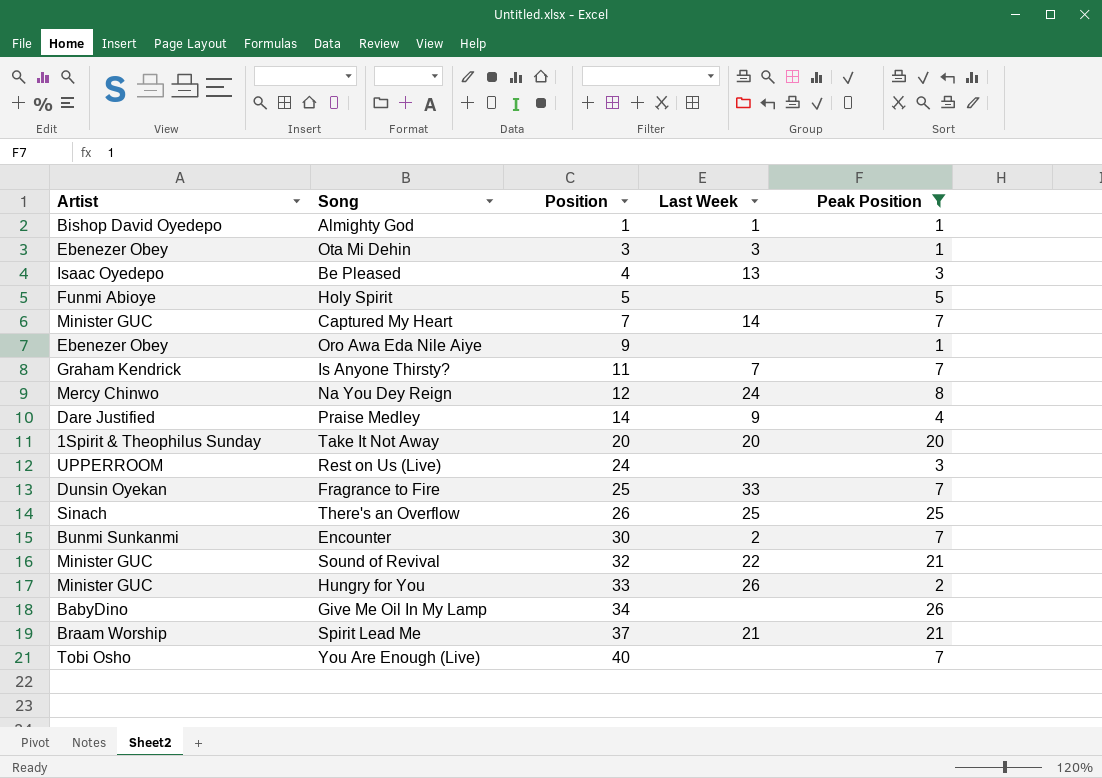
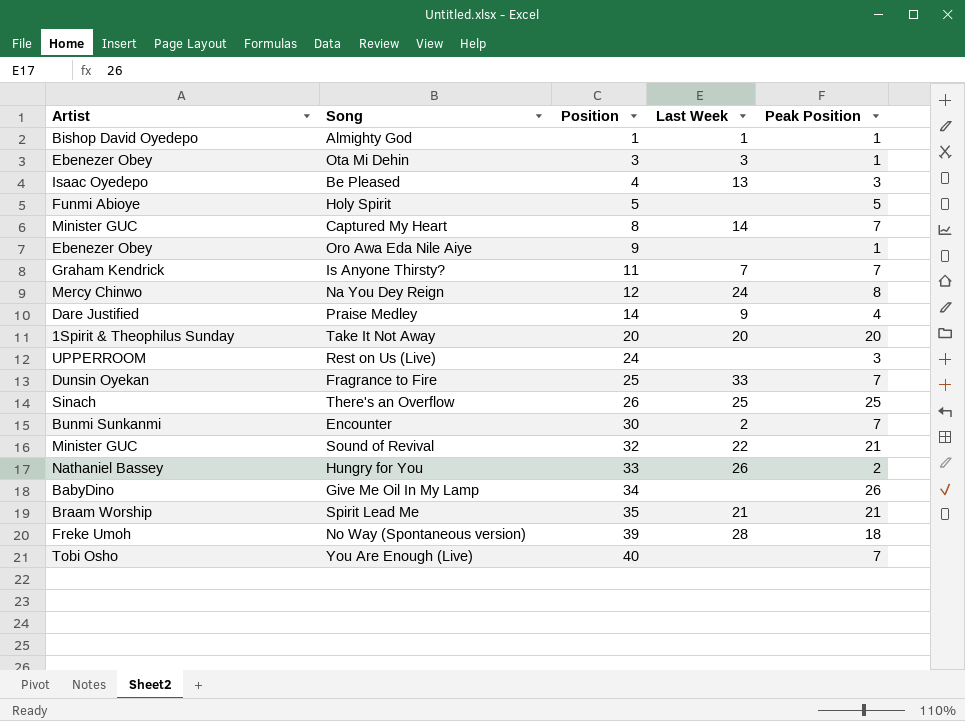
filter: Peak Position != 18 -> none
Captured My Heart | Position: 7 -> 8
Hungry for You | Artist: Minister GUC -> Nathaniel Bassey
Spirit Lead Me | Position: 37 -> 35

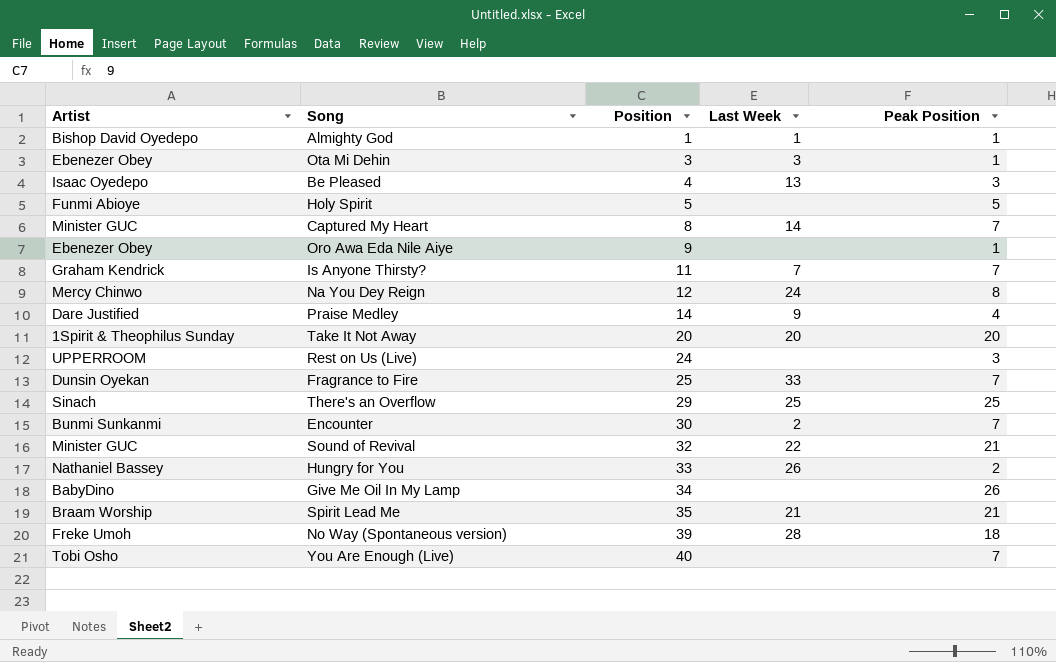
There's an Overflow | Position: 26 -> 29

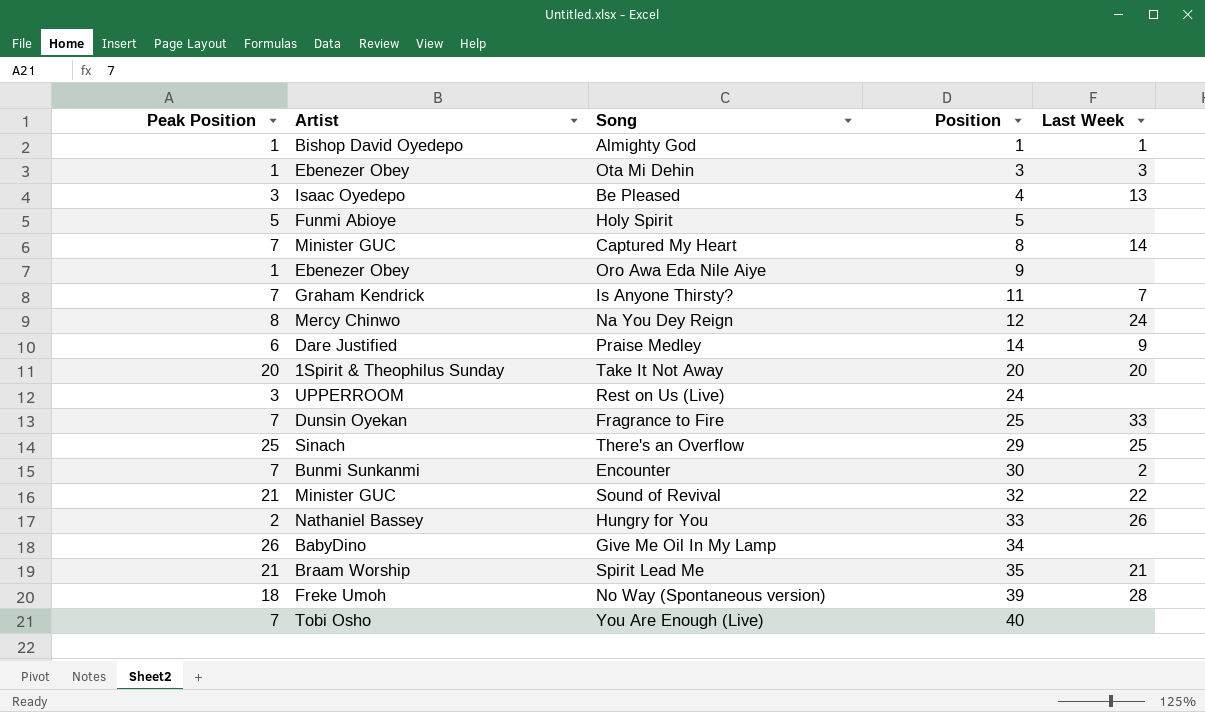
column Peak Position | position: 5 -> 1
Praise Medley | Peak Position: 4 -> 6

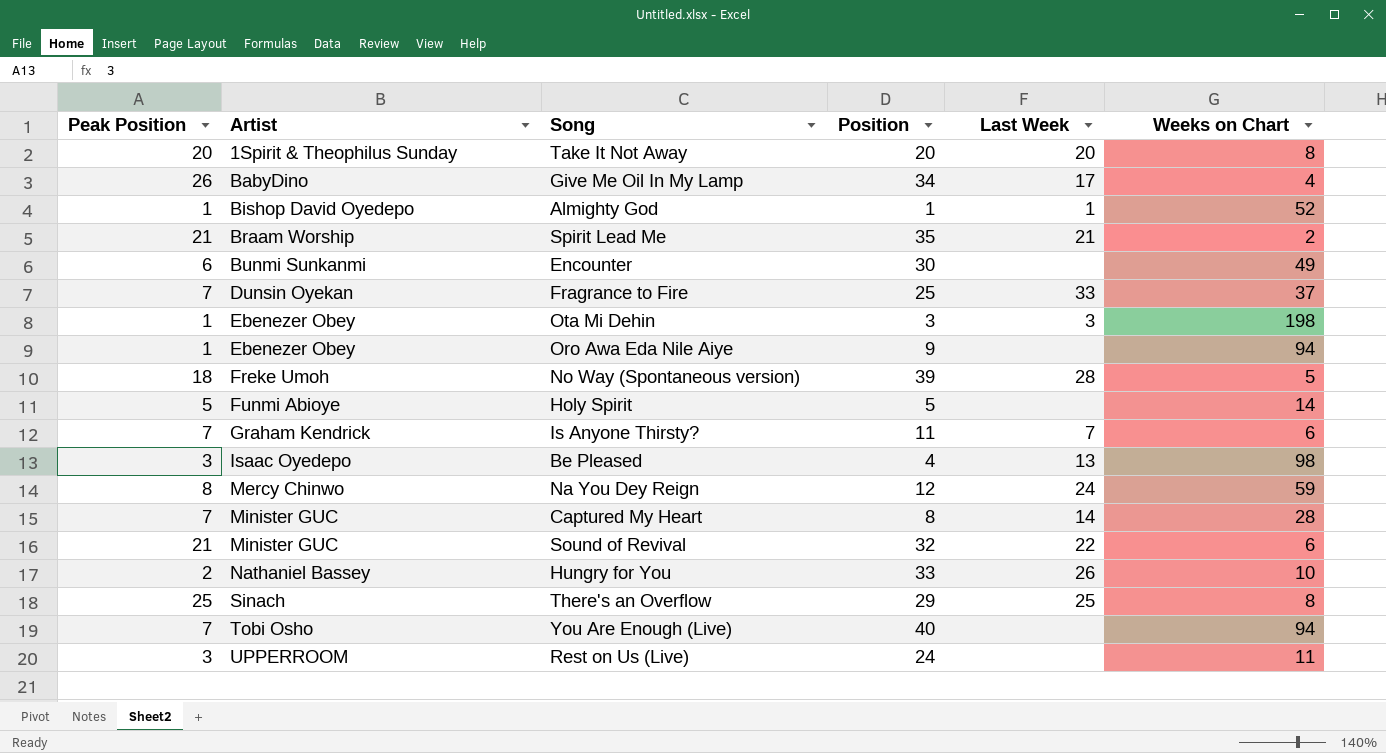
row order: Position ascending -> Artist ascending
column Weeks on Chart | position: none -> 6
row Praise Medley: 6 | Dare Justified | 14 | 9 -> none
Give Me Oil In My Lamp | Last Week: none -> 17
Encounter | Peak Position: 7 -> 6
Encounter | Last Week: 2 -> none

